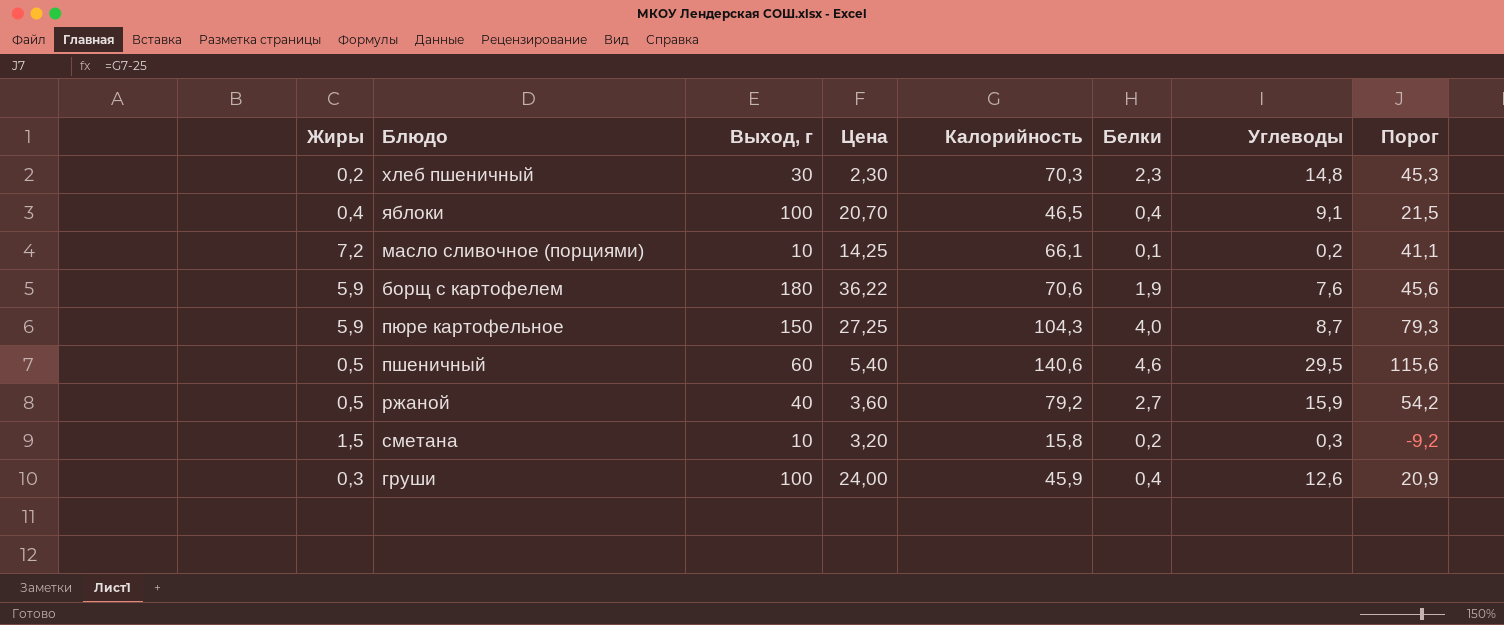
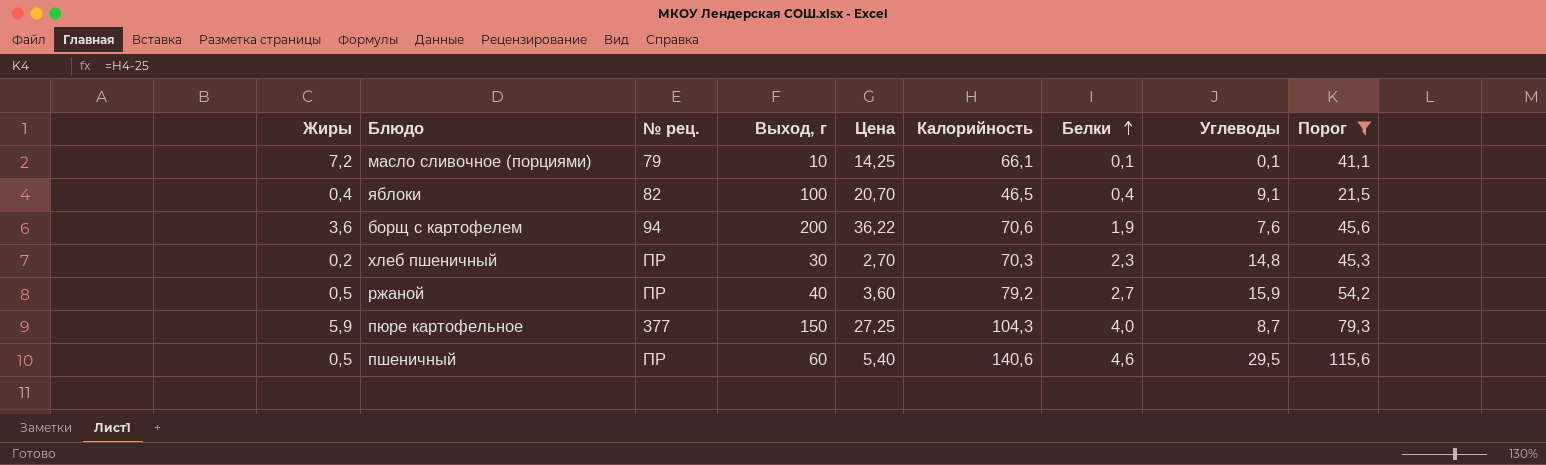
filter: none -> Порог >= 21,5
row order: none -> Белки ascending
column № рец. | position: none -> 3
масло сливочное (порциями) | Углеводы: 0,2 -> 0,1
борщ с картофелем | Жиры: 5,9 -> 3,6
борщ с картофелем | Выход, г: 180 -> 200
хлеб пшеничный | Цена: 2,30 -> 2,70

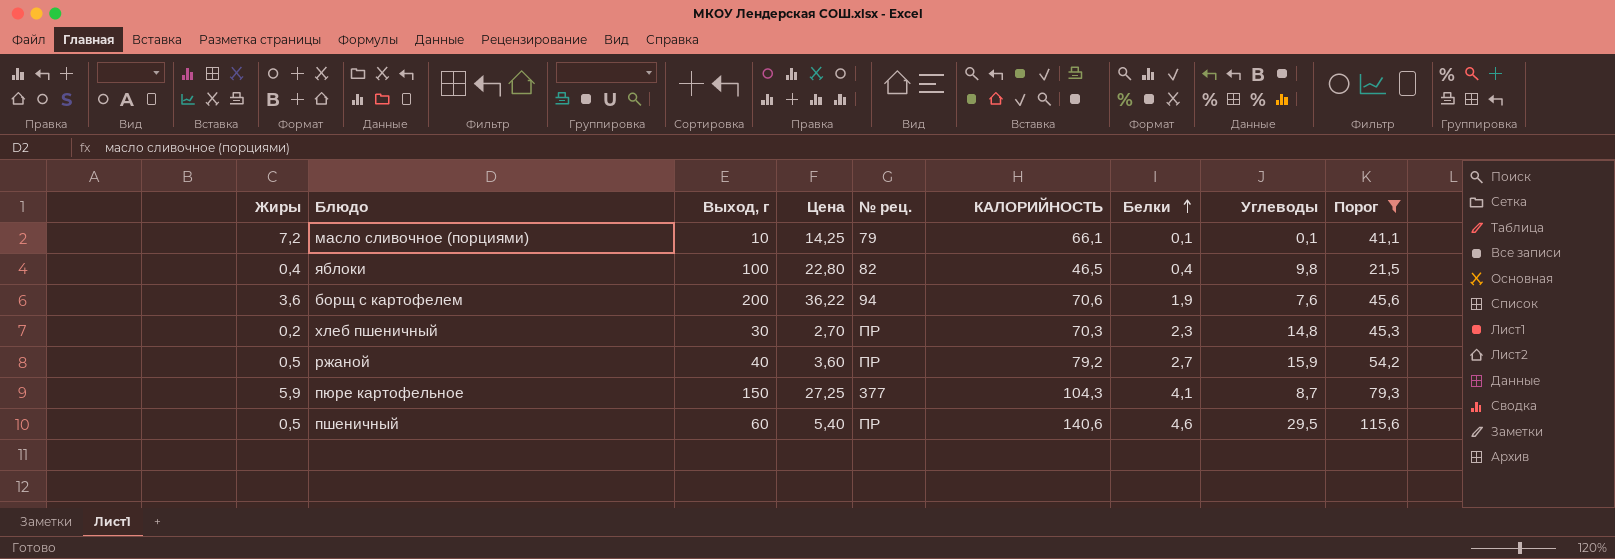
column № рец. | position: 3 -> 5
column name: Калорийность -> КАЛОРИЙНОСТЬ
яблоки | Цена: 20,70 -> 22,80
яблоки | Углеводы: 9,1 -> 9,8
пюре картофельное | Белки: 4,0 -> 4,1

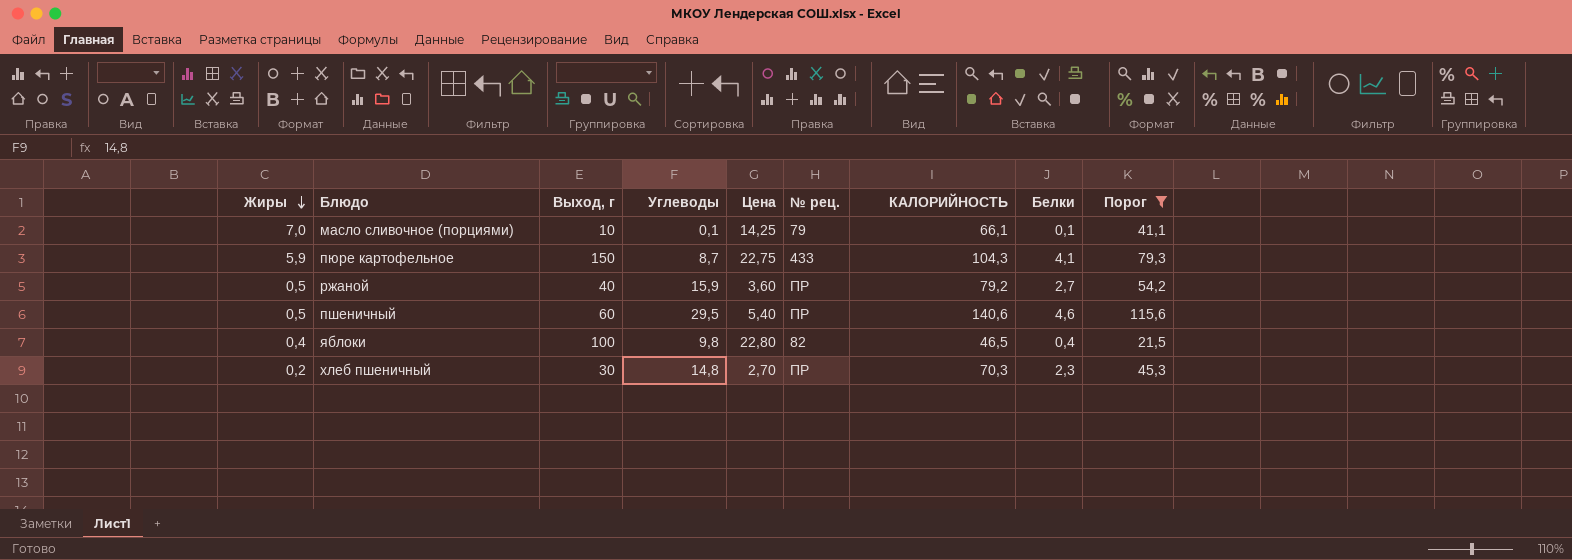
row order: Белки ascending -> Жиры descending
column Углеводы | position: 8 -> 4
row борщ с картофелем: 3,6 | 200 | 36,22 | 94 | 70,6 | 1,9 | 7,6 | 45,6 -> none
масло сливочное (порциями) | Жиры: 7,2 -> 7,0
пюре картофельное | Цена: 27,25 -> 22,75
пюре картофельное | № рец.: 377 -> 433

